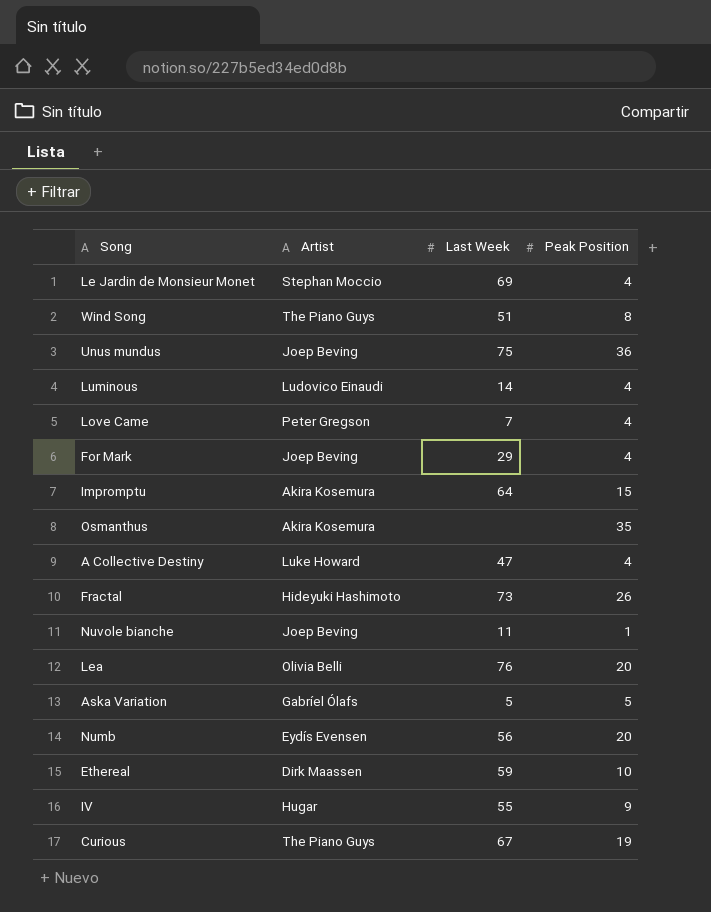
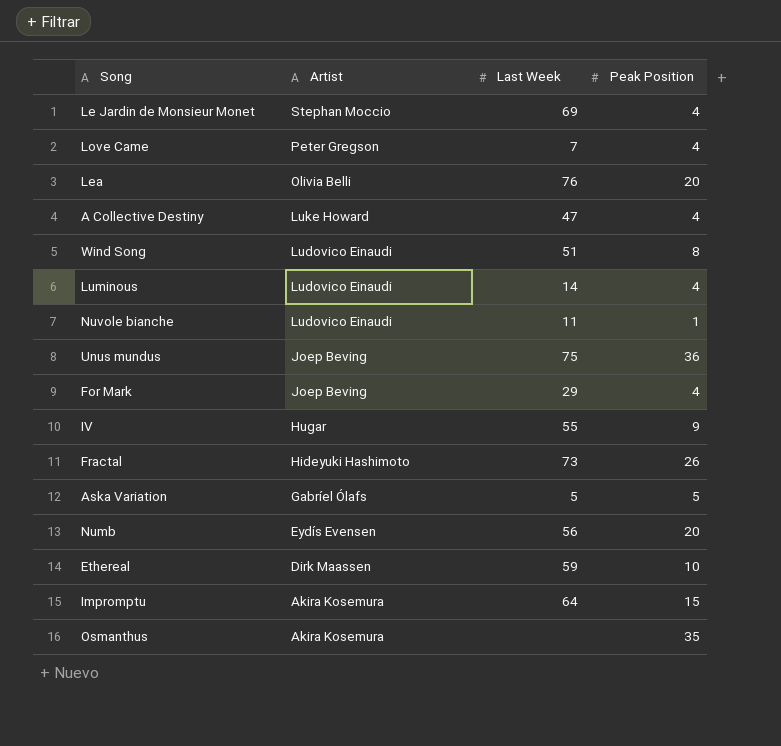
row order: none -> Artist descending
row Curious: The Piano Guys | 67 | 19 -> none
Wind Song | Artist: The Piano Guys -> Ludovico Einaudi
Nuvole bianche | Artist: Joep Beving -> Ludovico Einaudi

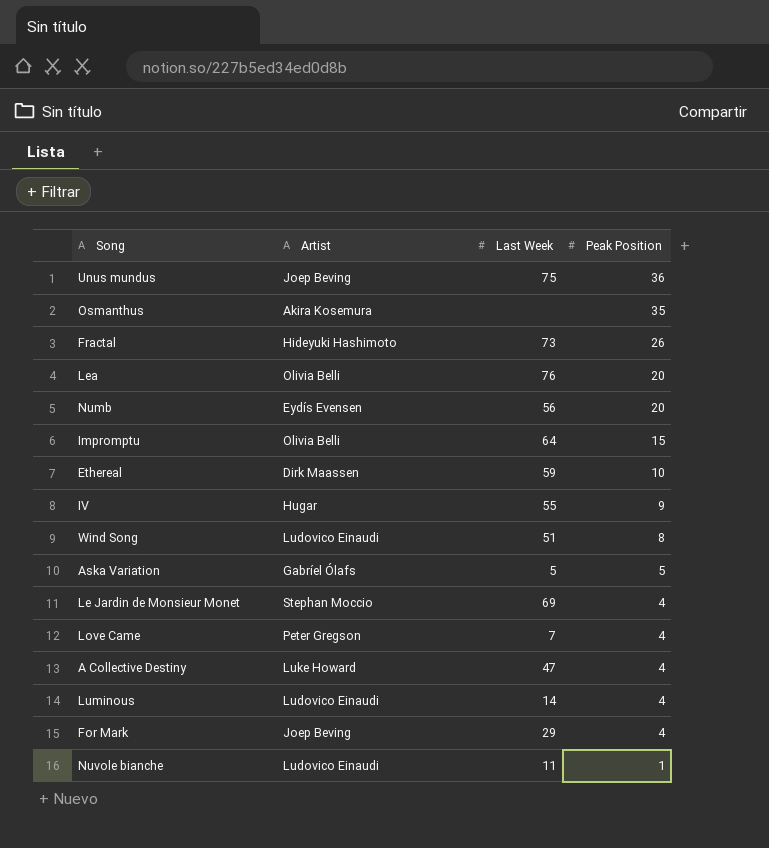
row order: Artist descending -> Peak Position descending
Impromptu | Artist: Akira Kosemura -> Olivia Belli

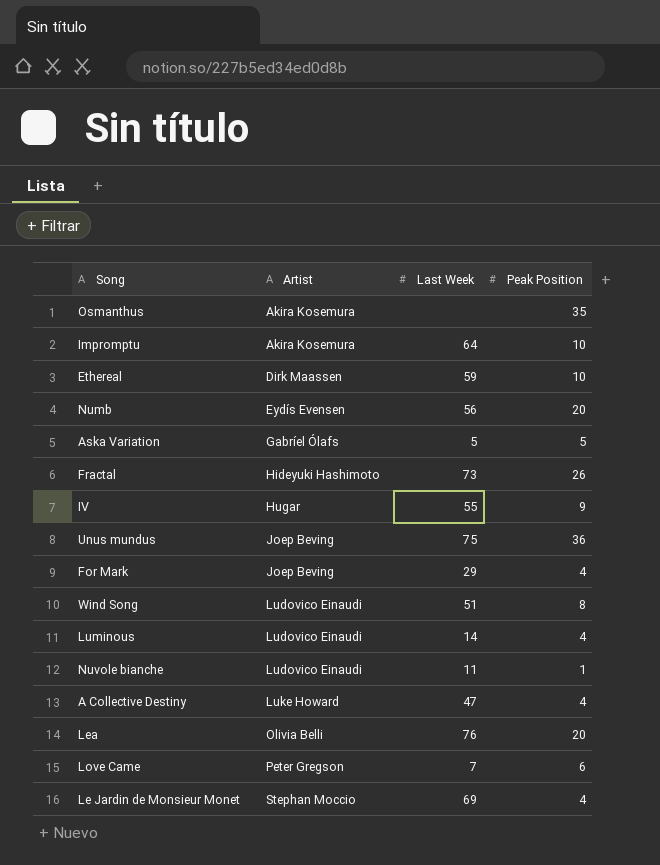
row order: Peak Position descending -> Artist ascending
Impromptu | Artist: Olivia Belli -> Akira Kosemura
Impromptu | Peak Position: 15 -> 10
Love Came | Peak Position: 4 -> 6

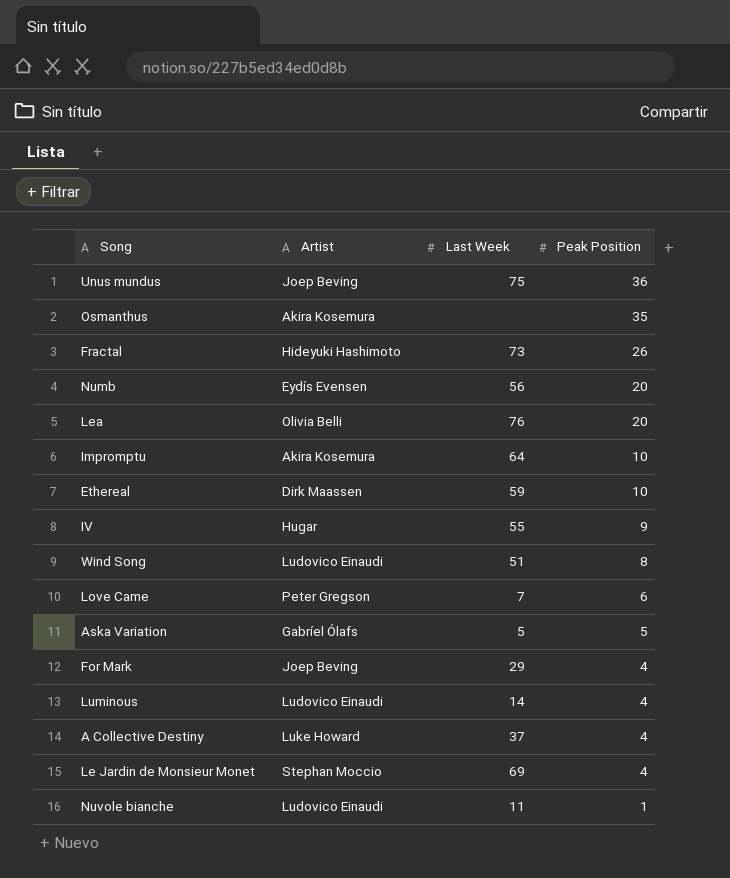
row order: Artist ascending -> Peak Position descending
A Collective Destiny | Last Week: 47 -> 37

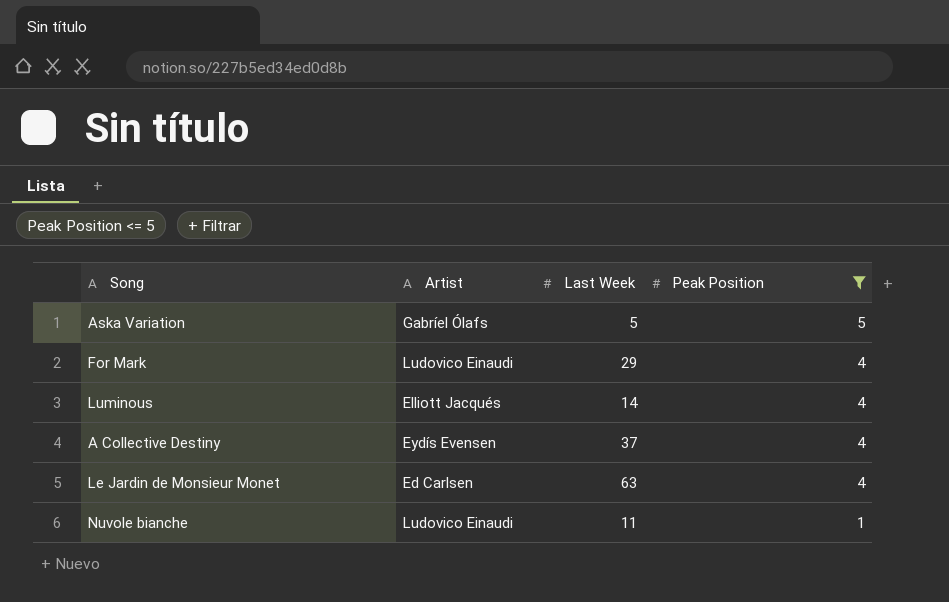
filter: none -> Peak Position <= 5
For Mark | Artist: Joep Beving -> Ludovico Einaudi
Luminous | Artist: Ludovico Einaudi -> Elliott Jacqués
A Collective Destiny | Artist: Luke Howard -> Eydís Evensen
Le Jardin de Monsieur Monet | Artist: Stephan Moccio -> Ed Carlsen
Le Jardin de Monsieur Monet | Last Week: 69 -> 63

